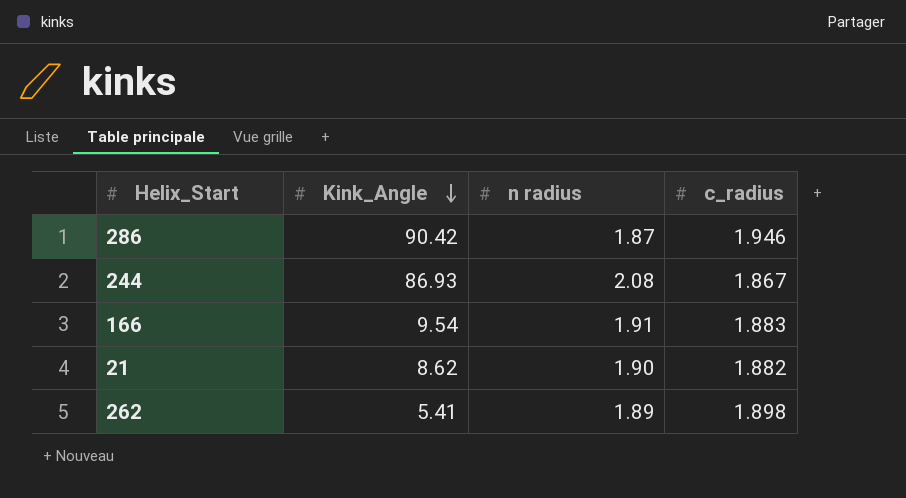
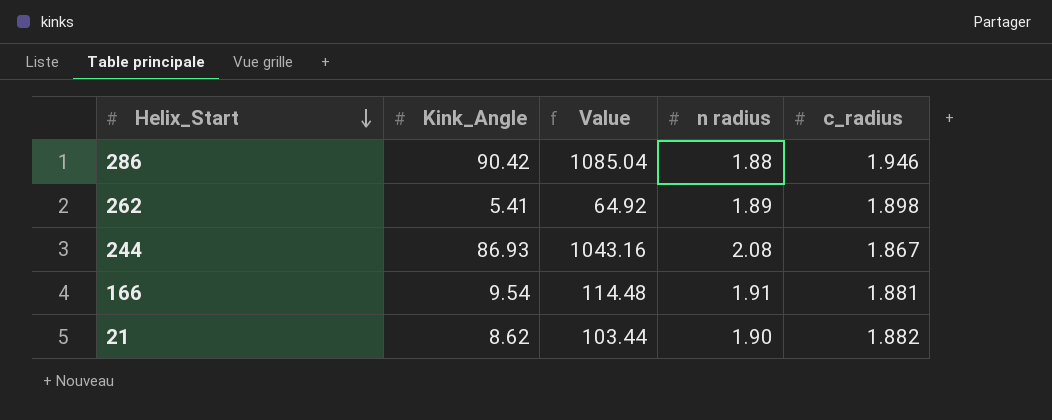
row order: Kink_Angle descending -> Helix_Start descending
column Value | formula: none -> [Kink_Angle] * 12
286 | n radius: 1.87 -> 1.88
166 | c_radius: 1.883 -> 1.881

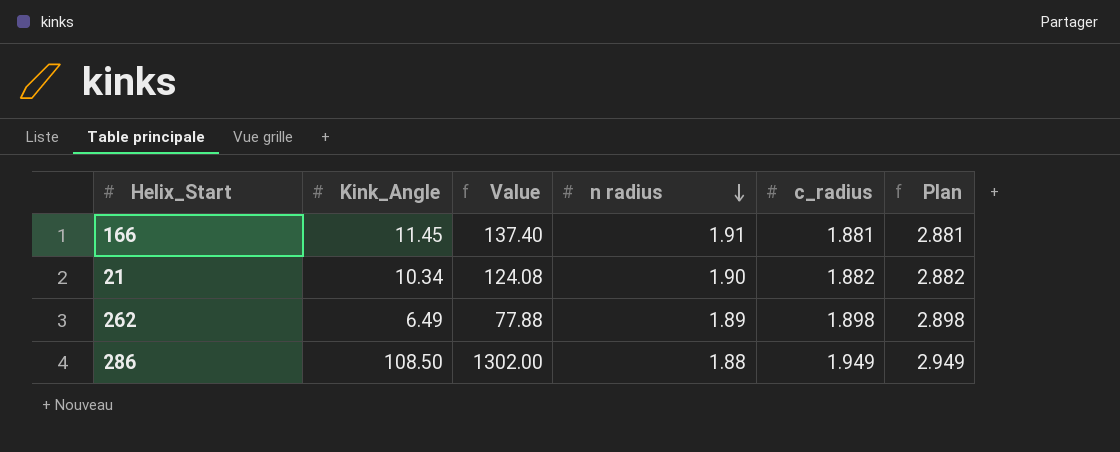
row order: Helix_Start descending -> n radius descending
column Plan | formula: none -> [c_radius] + 1
row 244: 86.93 | 1043.16 | 2.08 | 1.867 -> none
166 | Kink_Angle: 9.54 -> 11.45
166 | Value: 114.48 -> 137.40
21 | Kink_Angle: 8.62 -> 10.34
21 | Value: 103.44 -> 124.08
262 | Kink_Angle: 5.41 -> 6.49
262 | Value: 64.92 -> 77.88
286 | Kink_Angle: 90.42 -> 108.50
286 | Value: 1085.04 -> 1302.00
286 | c_radius: 1.946 -> 1.949

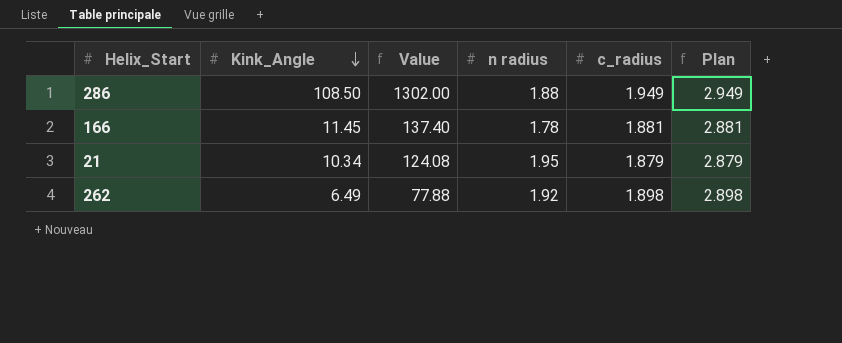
row order: n radius descending -> Kink_Angle descending
166 | n radius: 1.91 -> 1.78
21 | n radius: 1.90 -> 1.95
21 | c_radius: 1.882 -> 1.879
21 | Plan: 2.882 -> 2.879
262 | n radius: 1.89 -> 1.92

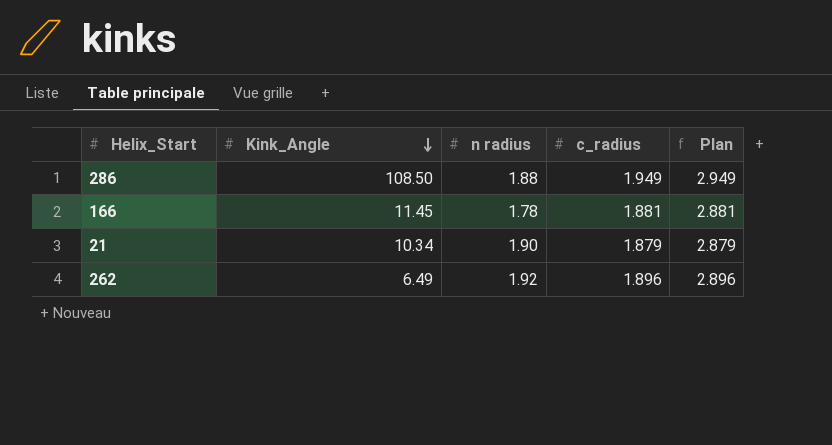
column Value | formula: [Kink_Angle] * 12 -> none
21 | n radius: 1.95 -> 1.90
262 | c_radius: 1.898 -> 1.896
262 | Plan: 2.898 -> 2.896

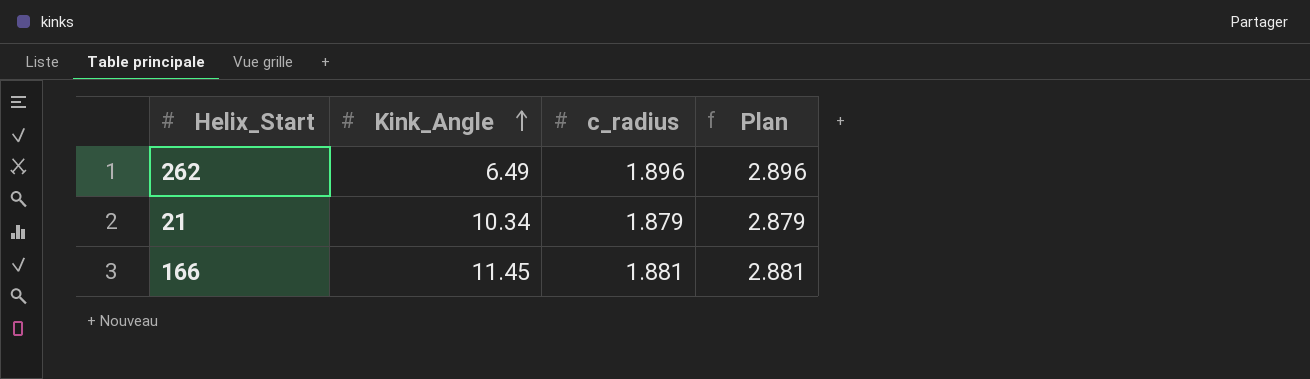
row order: Kink_Angle descending -> Kink_Angle ascending
column n radius | position: 3 -> none
row 286: 108.50 | 1.88 | 1.949 | 2.949 -> none

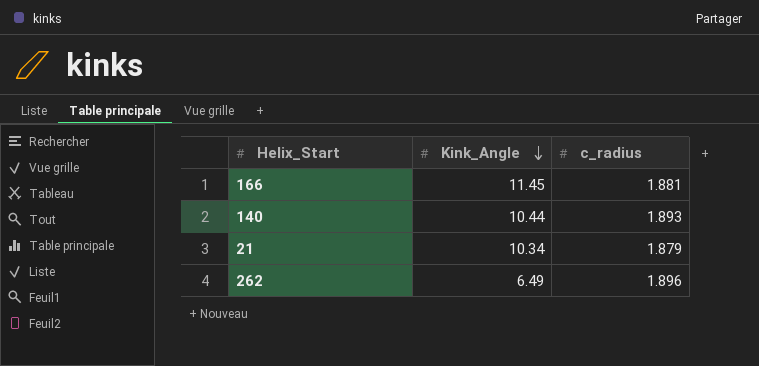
row order: Kink_Angle ascending -> Kink_Angle descending
column Plan | formula: [c_radius] + 1 -> none
row 140: none -> 10.44 | 1.893

